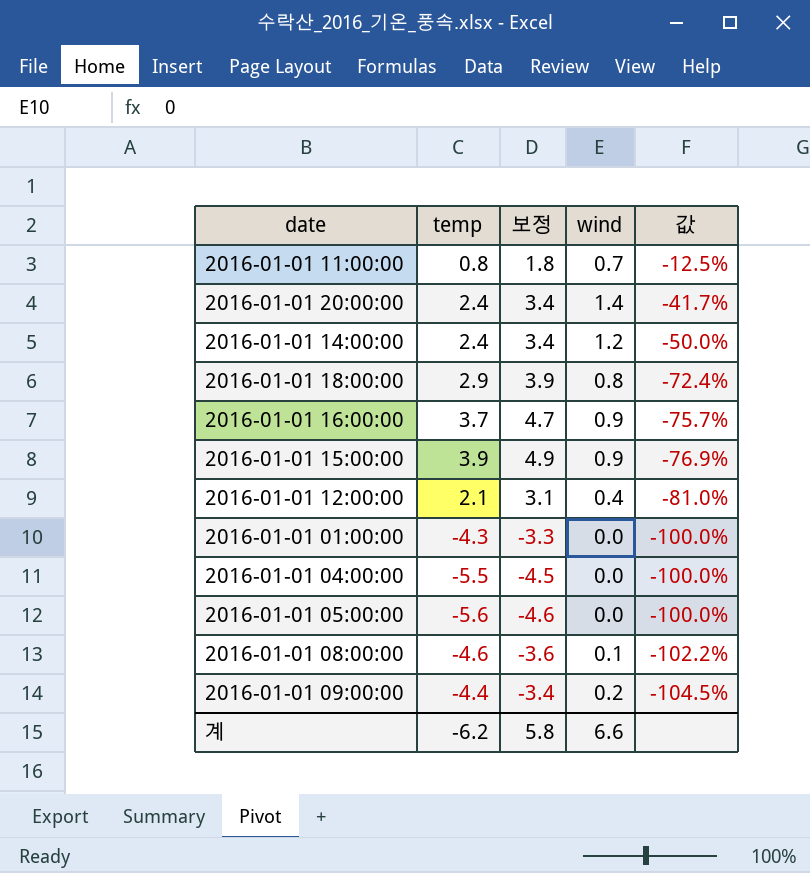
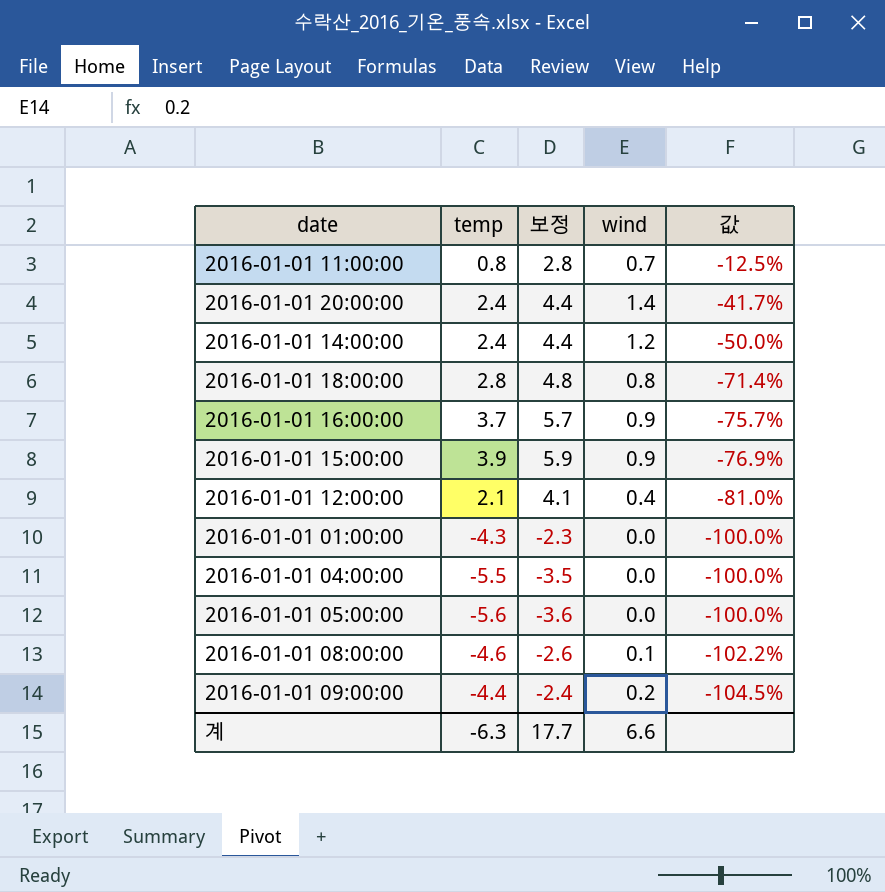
column 보정 | formula: [temp] + 1 -> [temp] + 2
2016-01-01 18:00:00 | temp: 2.9 -> 2.8
2016-01-01 18:00:00 | 값: -72.4% -> -71.4%
계 | temp: -6.2 -> -6.3
계 | 보정: 5.8 -> 17.7

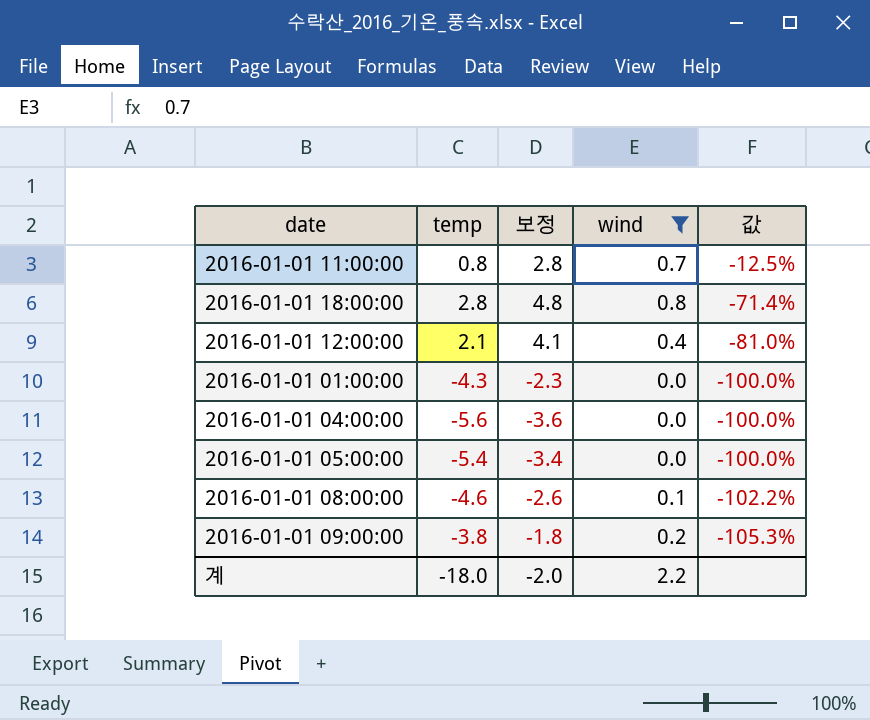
filter: none -> wind <= 0.8
2016-01-01 04:00:00 | temp: -5.5 -> -5.6
2016-01-01 04:00:00 | 보정: -3.5 -> -3.6
2016-01-01 05:00:00 | temp: -5.6 -> -5.4
2016-01-01 05:00:00 | 보정: -3.6 -> -3.4
2016-01-01 09:00:00 | temp: -4.4 -> -3.8
2016-01-01 09:00:00 | 보정: -2.4 -> -1.8
2016-01-01 09:00:00 | 값: -104.5% -> -105.3%
계 | temp: -6.3 -> -18.0
계 | 보정: 17.7 -> -2.0
계 | wind: 6.6 -> 2.2

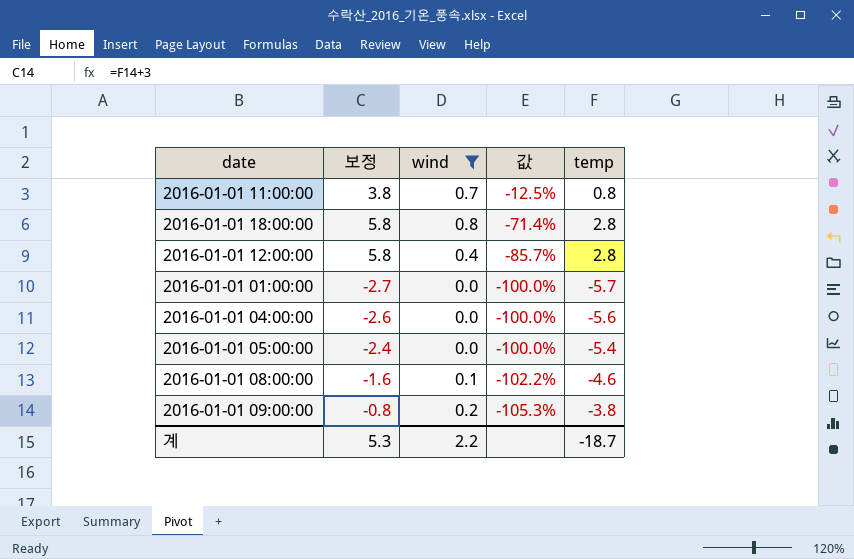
column 보정 | formula: [temp] + 2 -> [temp] + 3
column temp | position: 2 -> 5
2016-01-01 12:00:00 | 값: -81.0% -> -85.7%
2016-01-01 12:00:00 | temp: 2.1 -> 2.8
2016-01-01 01:00:00 | temp: -4.3 -> -5.7
계 | 보정: -2.0 -> 5.3
계 | temp: -18.0 -> -18.7

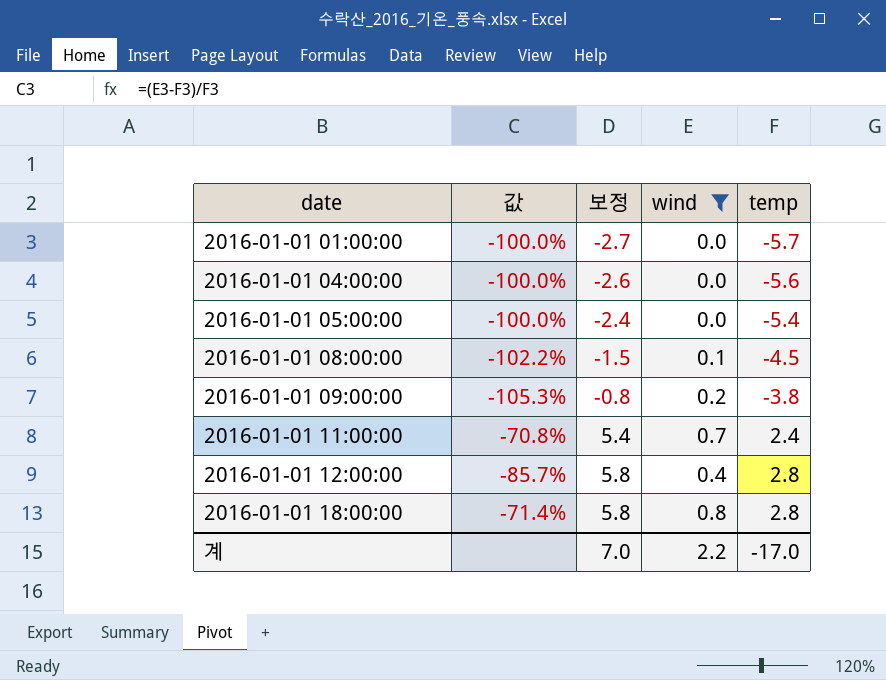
row order: 값 descending -> date ascending
column 값 | position: 4 -> 2
2016-01-01 08:00:00 | 보정: -1.6 -> -1.5
2016-01-01 08:00:00 | temp: -4.6 -> -4.5
2016-01-01 11:00:00 | 값: -12.5% -> -70.8%
2016-01-01 11:00:00 | 보정: 3.8 -> 5.4
2016-01-01 11:00:00 | temp: 0.8 -> 2.4
계 | 보정: 5.3 -> 7.0
계 | temp: -18.7 -> -17.0

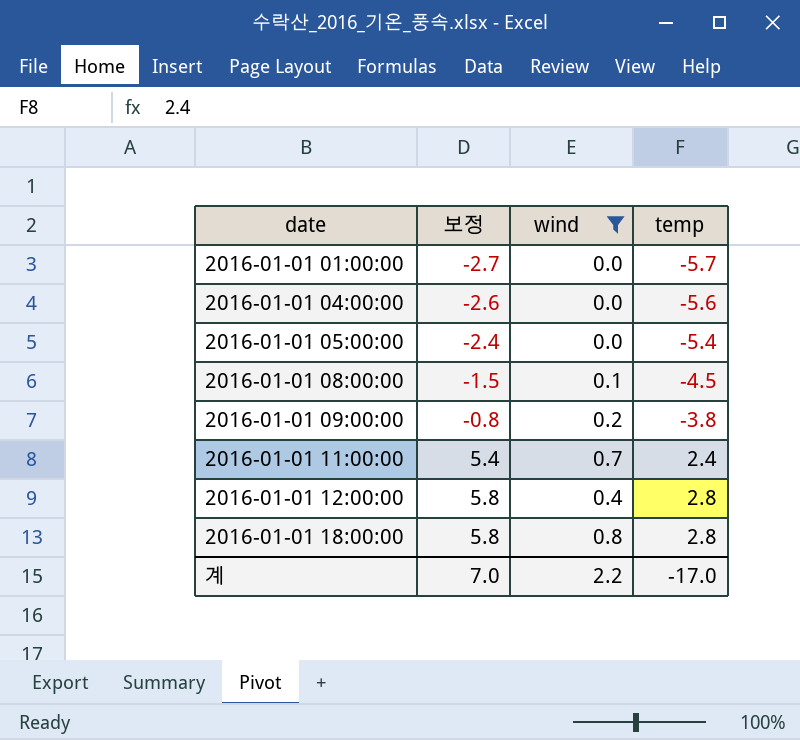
column 값 | formula: ([wind] - [temp]) / [temp] -> none

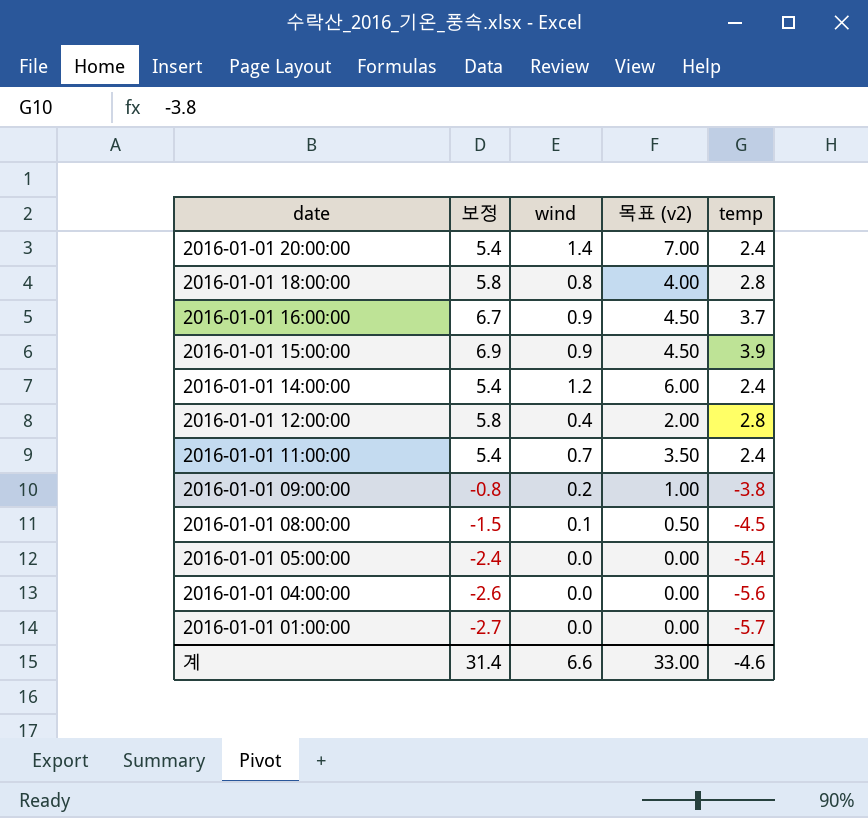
filter: wind <= 0.8 -> none
row order: date ascending -> date descending
column 목표 (v2) | formula: none -> [wind] * 5
계 | 보정: 7.0 -> 31.4
계 | wind: 2.2 -> 6.6
계 | temp: -17.0 -> -4.6

